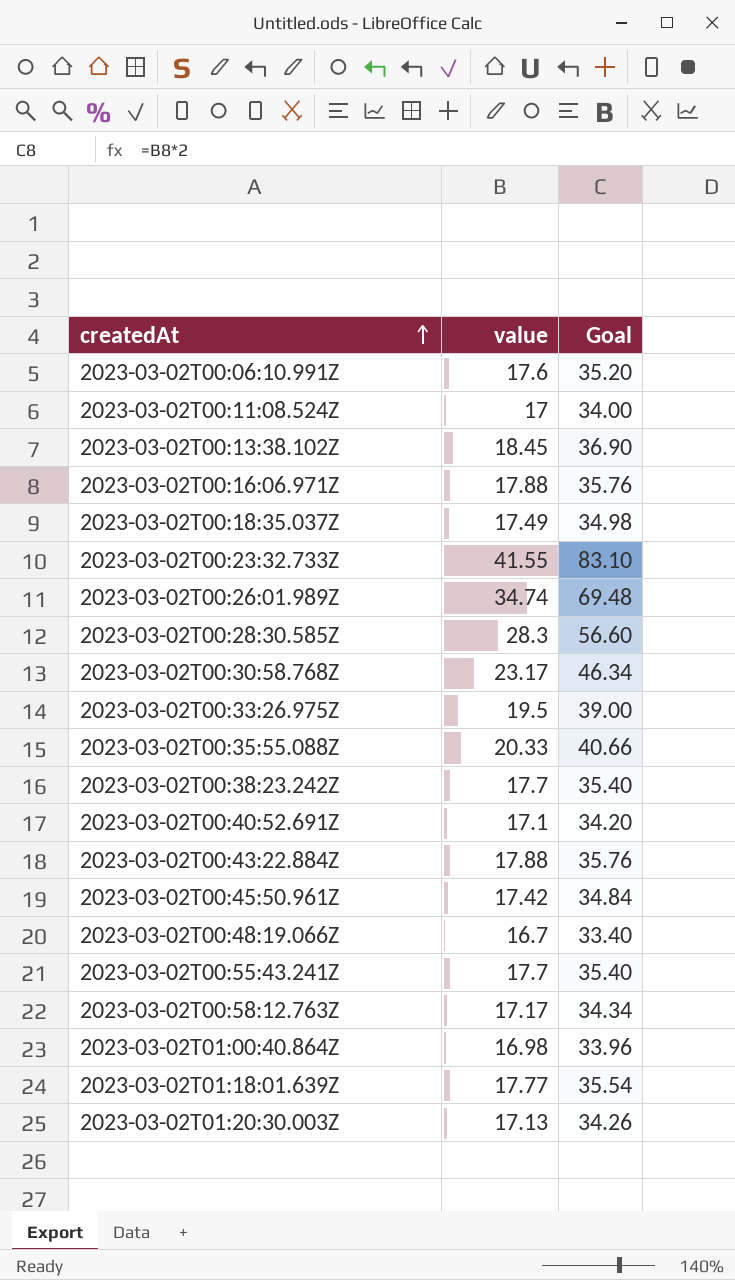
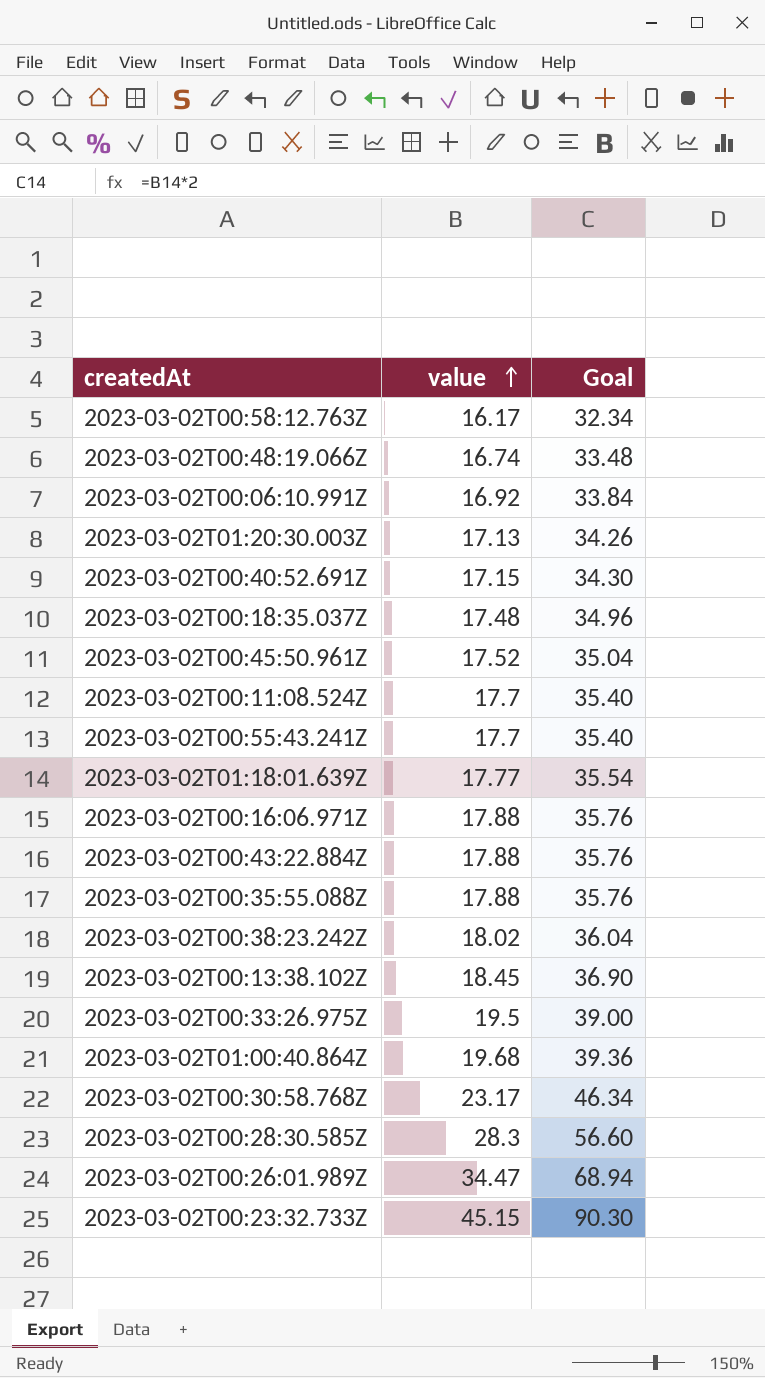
row order: createdAt ascending -> value ascending
2023-03-02T00:58:12.763Z | value: 17.17 -> 16.17
2023-03-02T00:58:12.763Z | Goal: 34.34 -> 32.34
2023-03-02T00:48:19.066Z | value: 16.7 -> 16.74
2023-03-02T00:48:19.066Z | Goal: 33.40 -> 33.48
2023-03-02T00:06:10.991Z | value: 17.6 -> 16.92
2023-03-02T00:06:10.991Z | Goal: 35.20 -> 33.84
2023-03-02T00:40:52.691Z | value: 17.1 -> 17.15
2023-03-02T00:40:52.691Z | Goal: 34.20 -> 34.30
2023-03-02T00:18:35.037Z | value: 17.49 -> 17.48
2023-03-02T00:18:35.037Z | Goal: 34.98 -> 34.96
2023-03-02T00:45:50.961Z | value: 17.42 -> 17.52
2023-03-02T00:45:50.961Z | Goal: 34.84 -> 35.04
2023-03-02T00:11:08.524Z | value: 17 -> 17.7
2023-03-02T00:11:08.524Z | Goal: 34.00 -> 35.40
2023-03-02T00:35:55.088Z | value: 20.33 -> 17.88
2023-03-02T00:35:55.088Z | Goal: 40.66 -> 35.76
2023-03-02T00:38:23.242Z | value: 17.7 -> 18.02
2023-03-02T00:38:23.242Z | Goal: 35.40 -> 36.04
2023-03-02T01:00:40.864Z | value: 16.98 -> 19.68
2023-03-02T01:00:40.864Z | Goal: 33.96 -> 39.36
2023-03-02T00:26:01.989Z | value: 34.74 -> 34.47
2023-03-02T00:26:01.989Z | Goal: 69.48 -> 68.94
2023-03-02T00:23:32.733Z | value: 41.55 -> 45.15
2023-03-02T00:23:32.733Z | Goal: 83.10 -> 90.30

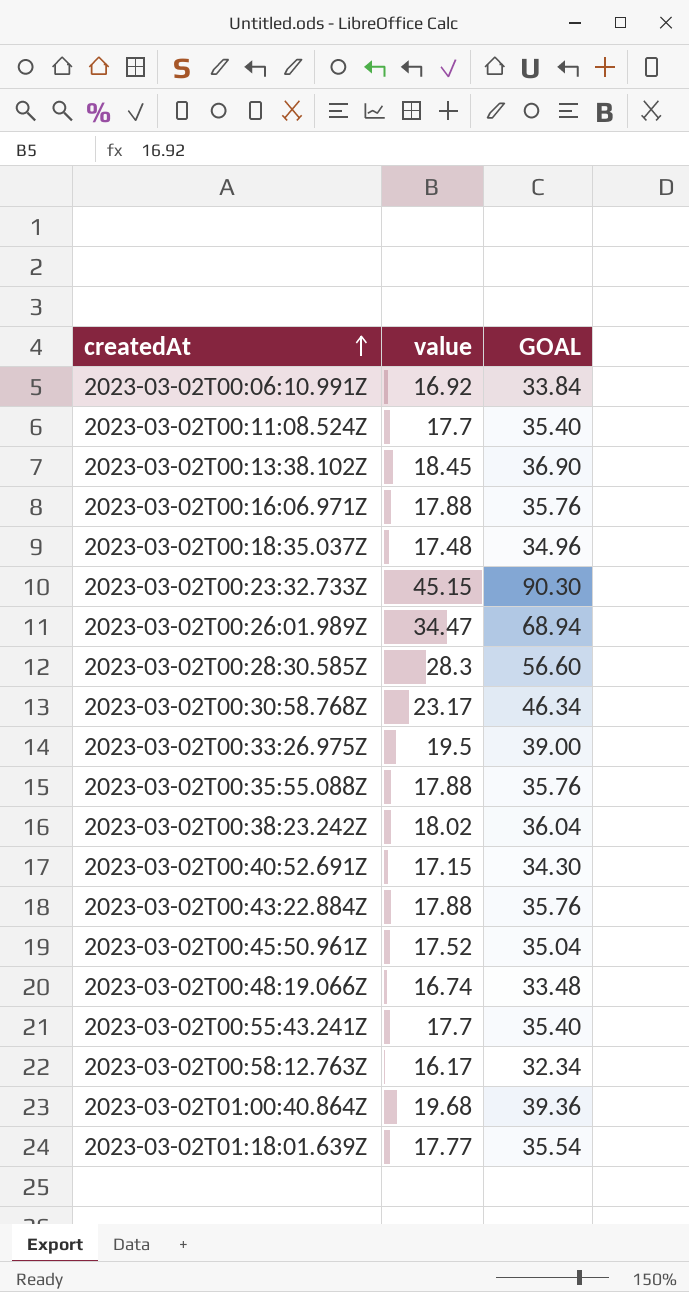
row order: value ascending -> createdAt ascending
column name: Goal -> GOAL
row 2023-03-02T01:20:30.003Z: 17.13 | 34.26 -> none

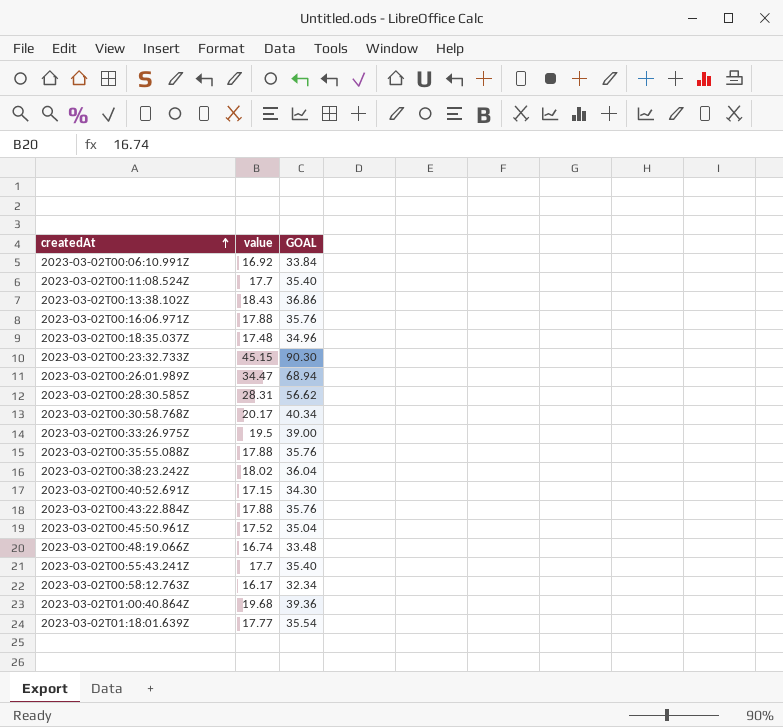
2023-03-02T00:13:38.102Z | value: 18.45 -> 18.43
2023-03-02T00:13:38.102Z | GOAL: 36.90 -> 36.86
2023-03-02T00:28:30.585Z | value: 28.3 -> 28.31
2023-03-02T00:28:30.585Z | GOAL: 56.60 -> 56.62
2023-03-02T00:30:58.768Z | value: 23.17 -> 20.17
2023-03-02T00:30:58.768Z | GOAL: 46.34 -> 40.34

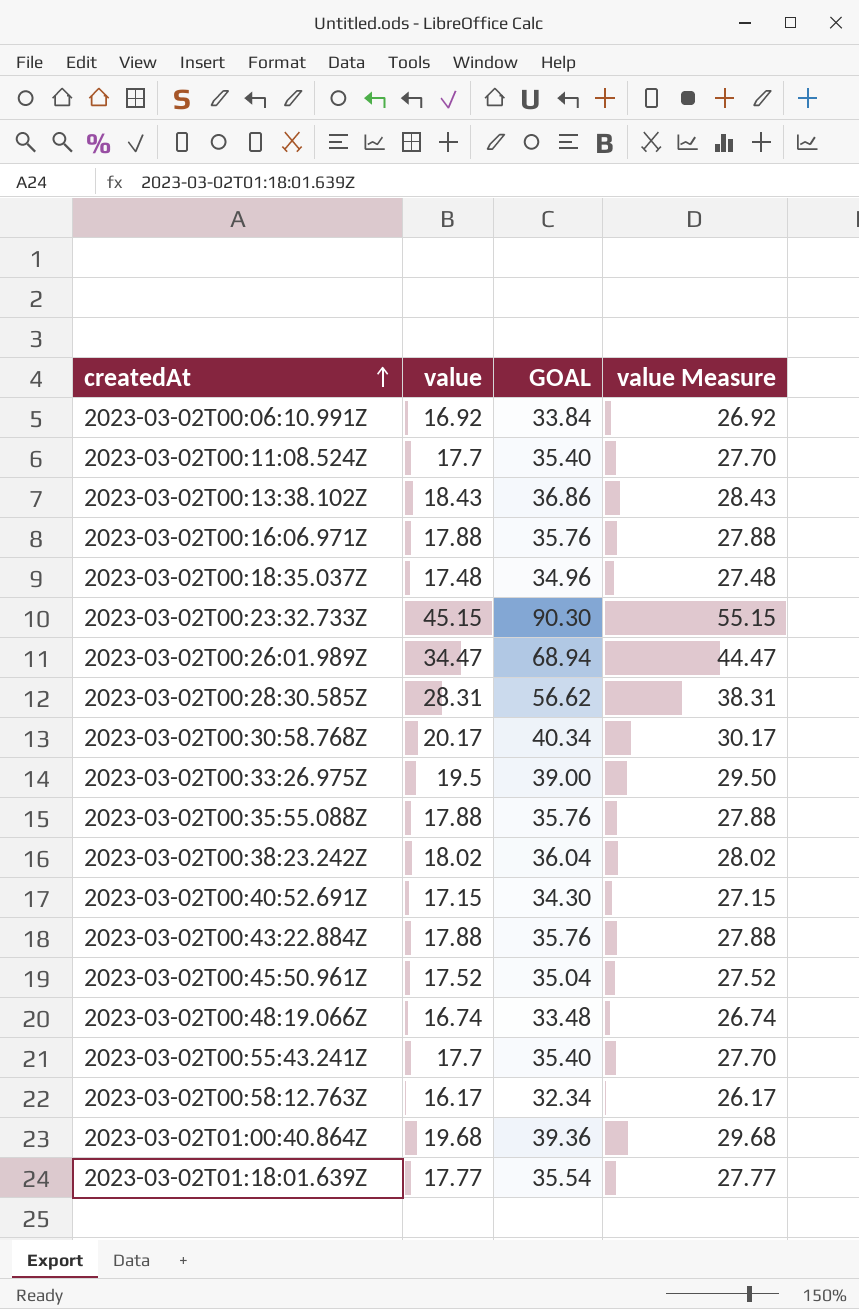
column value Measure | formula: none -> [value] + 10

